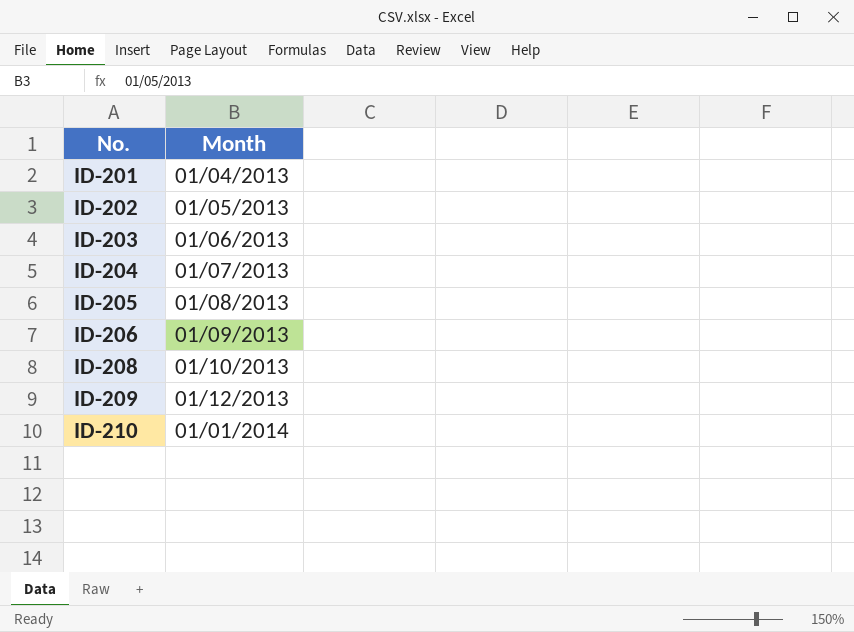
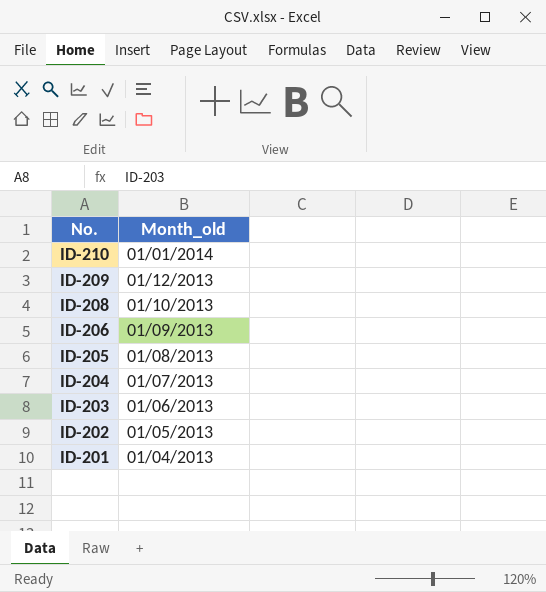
row order: No. ascending -> No. descending
column name: Month -> Month_old

